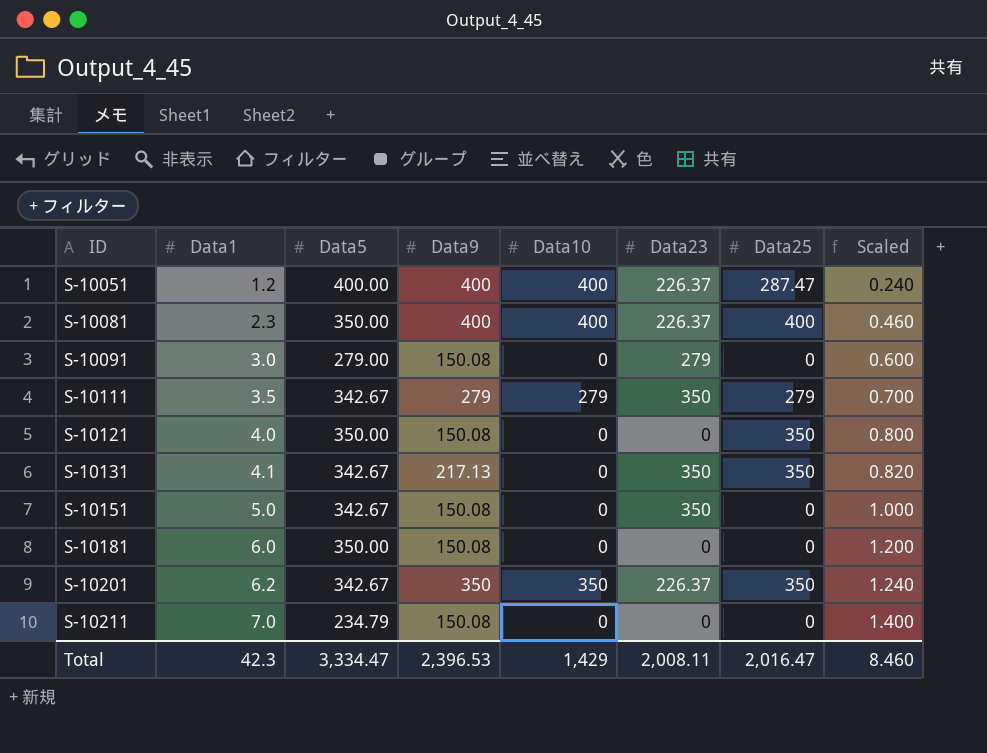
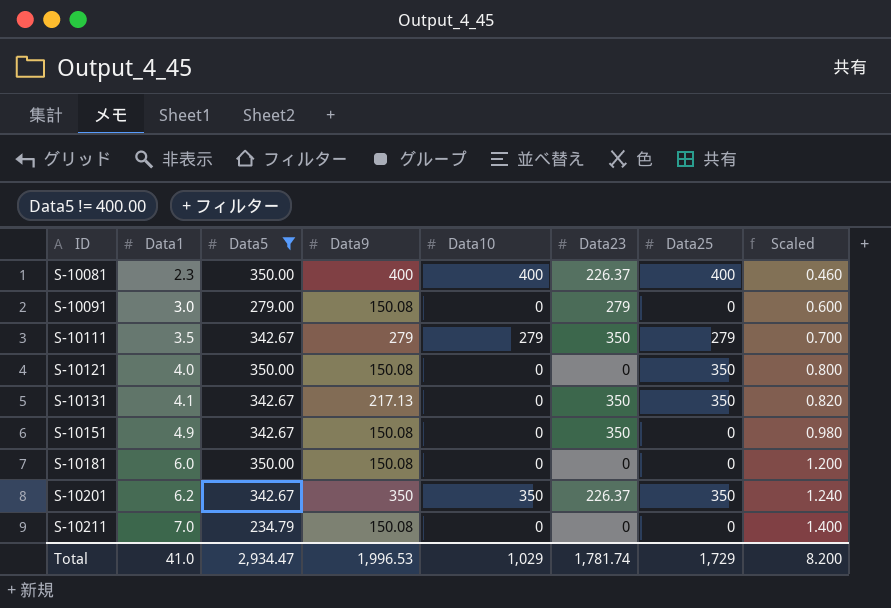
filter: none -> Data5 != 400.00
S-10151 | Data1: 5.0 -> 4.9
S-10151 | Scaled: 1.000 -> 0.980
Total | Data1: 42.3 -> 41.0
Total | Data5: 3,334.47 -> 2,934.47
Total | Data9: 2,396.53 -> 1,996.53
Total | Data10: 1,429 -> 1,029
Total | Data23: 2,008.11 -> 1,781.74
Total | Data25: 2,016.47 -> 1,729
Total | Scaled: 8.460 -> 8.200

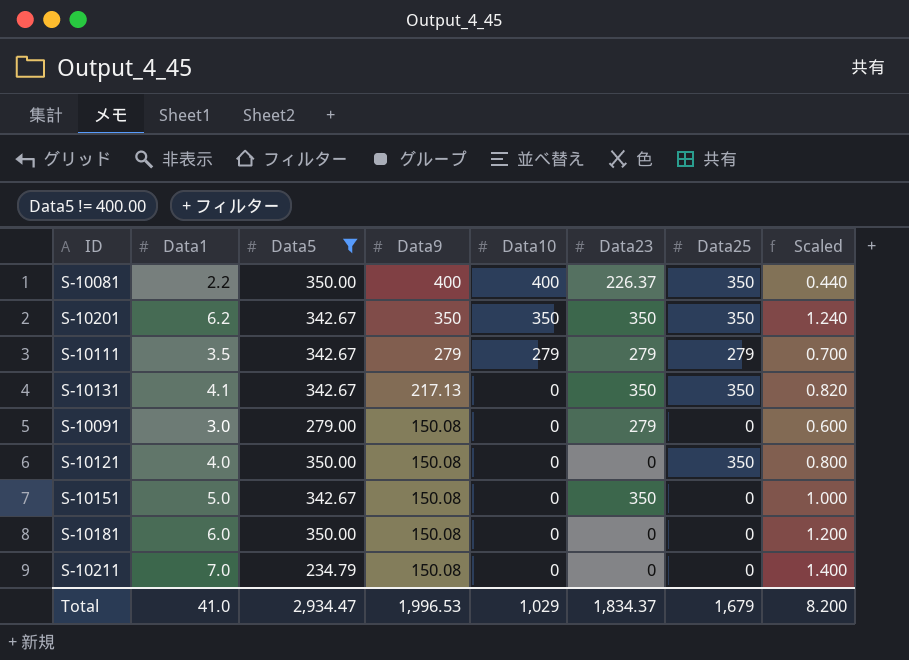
row order: ID ascending -> Data9 descending
S-10081 | Data1: 2.3 -> 2.2
S-10081 | Data25: 400 -> 350
S-10081 | Scaled: 0.460 -> 0.440
S-10201 | Data23: 226.37 -> 350
S-10111 | Data23: 350 -> 279
S-10151 | Data1: 4.9 -> 5.0
S-10151 | Scaled: 0.980 -> 1.000
Total | Data23: 1,781.74 -> 1,834.37
Total | Data25: 1,729 -> 1,679

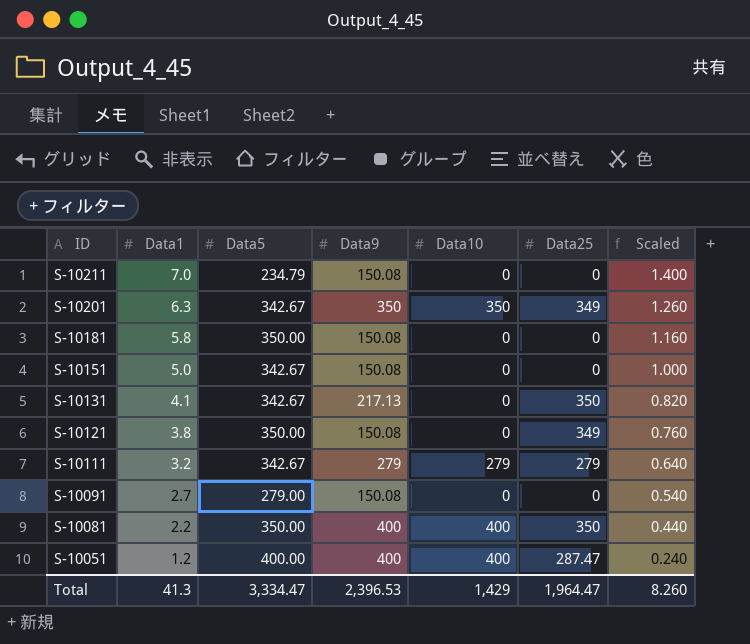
filter: Data5 != 400.00 -> none
row order: Data9 descending -> ID descending
column Data23 | position: 6 -> none
S-10201 | Data1: 6.2 -> 6.3
S-10201 | Data25: 350 -> 349
S-10201 | Scaled: 1.240 -> 1.260
S-10181 | Data1: 6.0 -> 5.8
S-10181 | Scaled: 1.200 -> 1.160
S-10121 | Data1: 4.0 -> 3.8
S-10121 | Data25: 350 -> 349
S-10121 | Scaled: 0.800 -> 0.760
S-10111 | Data1: 3.5 -> 3.2
S-10111 | Scaled: 0.700 -> 0.640
S-10091 | Data1: 3.0 -> 2.7
S-10091 | Scaled: 0.600 -> 0.540
Total | Data1: 41.0 -> 41.3
Total | Data5: 2,934.47 -> 3,334.47
Total | Data9: 1,996.53 -> 2,396.53
Total | Data10: 1,029 -> 1,429
Total | Data25: 1,679 -> 1,964.47
Total | Scaled: 8.200 -> 8.260

